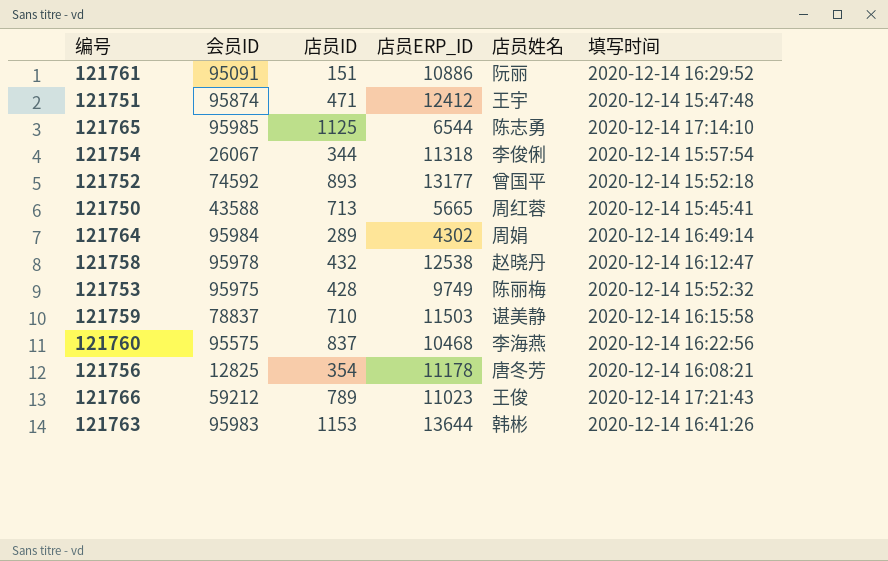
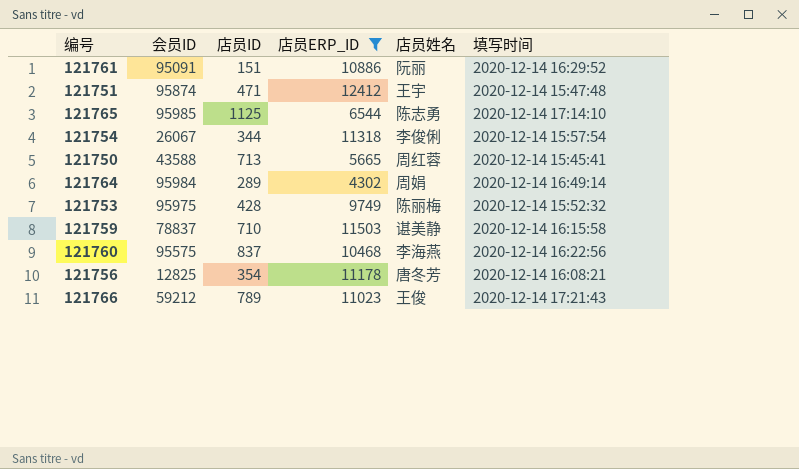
filter: none -> 店员ERP_ID <= 12412

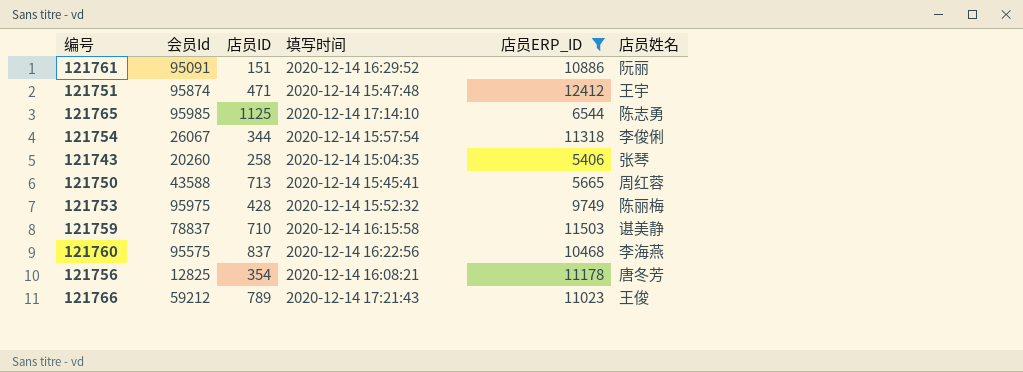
column name: 会员ID -> 会员Id
column 填写时间 | position: 6 -> 4
row 121764: 95984 | 289 | 4302 | 周娟 | 2020-12-14 16:49:14 -> none
row 121743: none -> 20260 | 258 | 2020-12-14 15:04:35 | 5406 | 张琴

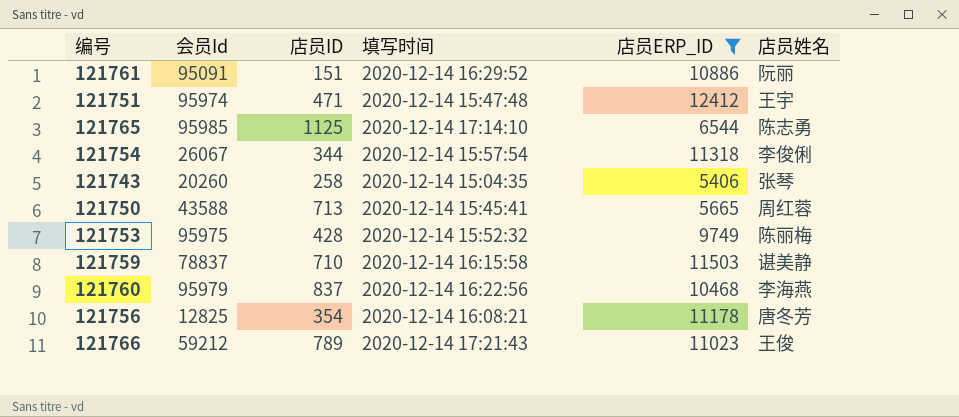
121751 | 会员Id: 95874 -> 95974
121760 | 会员Id: 95575 -> 95979

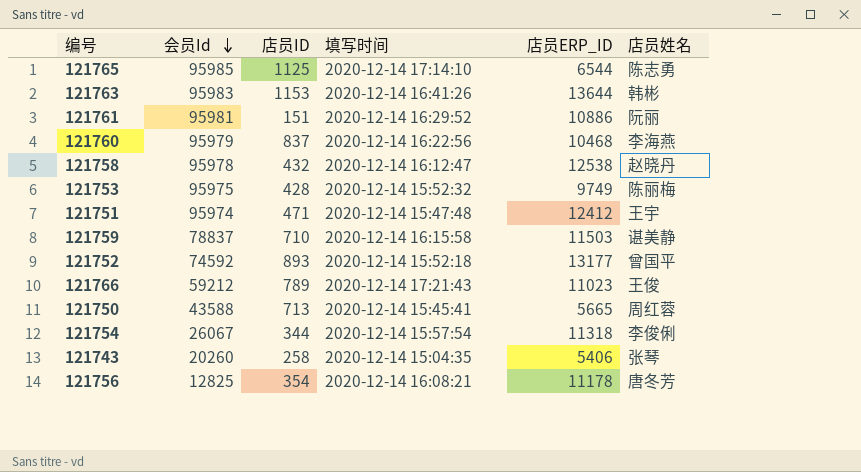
filter: 店员ERP_ID <= 12412 -> none
row order: none -> 会员Id descending
121761 | 会员Id: 95091 -> 95981

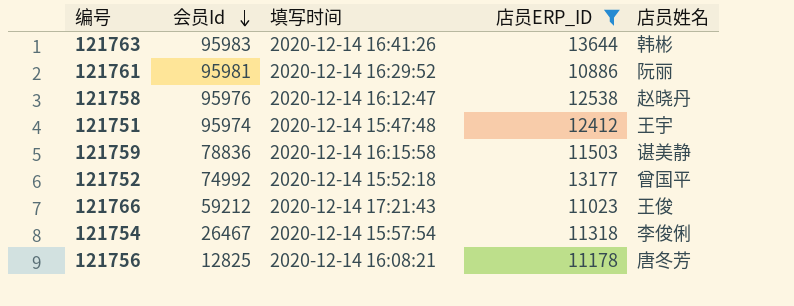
filter: none -> 店员ERP_ID >= 10886
column 店员ID | position: 3 -> none
121758 | 会员Id: 95978 -> 95976
121759 | 会员Id: 78837 -> 78836
121752 | 会员Id: 74592 -> 74992
121754 | 会员Id: 26067 -> 26467

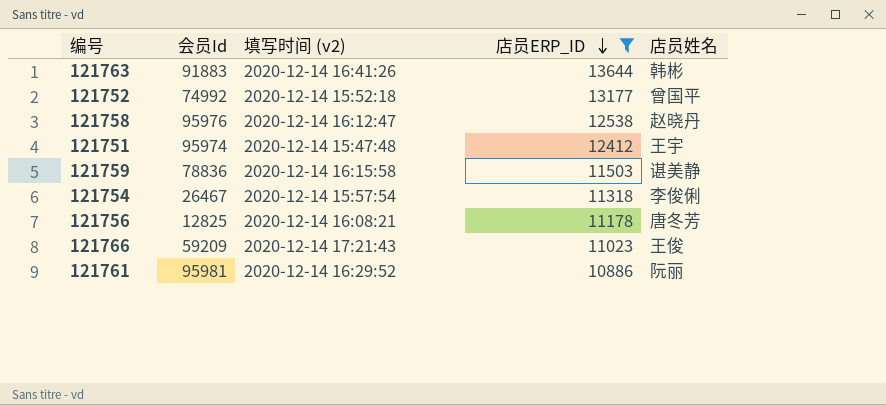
row order: 会员Id descending -> 店员ERP_ID descending
column name: 填写时间 -> 填写时间 (v2)
121763 | 会员Id: 95983 -> 91883
121766 | 会员Id: 59212 -> 59209

